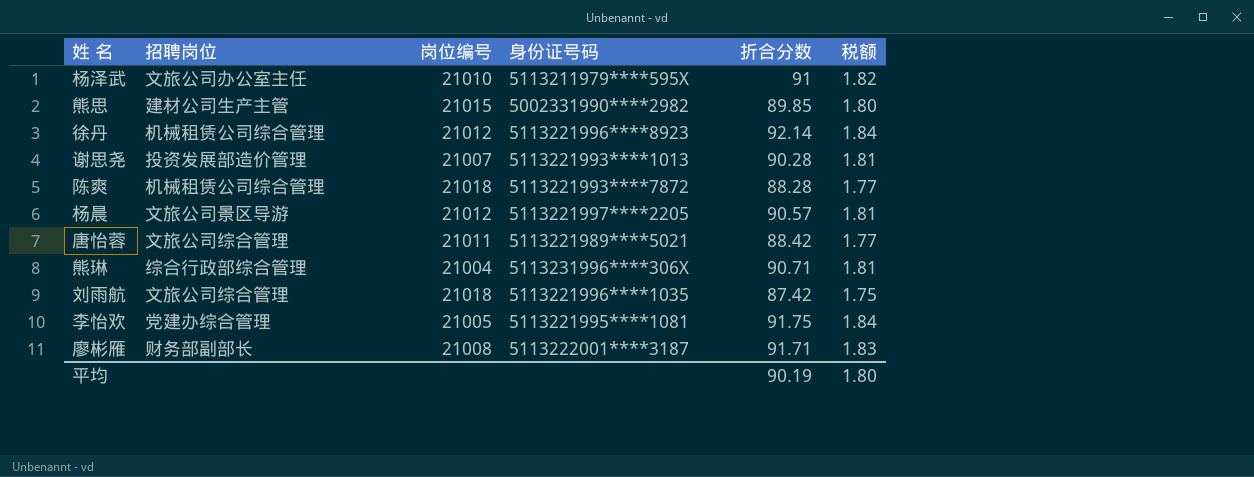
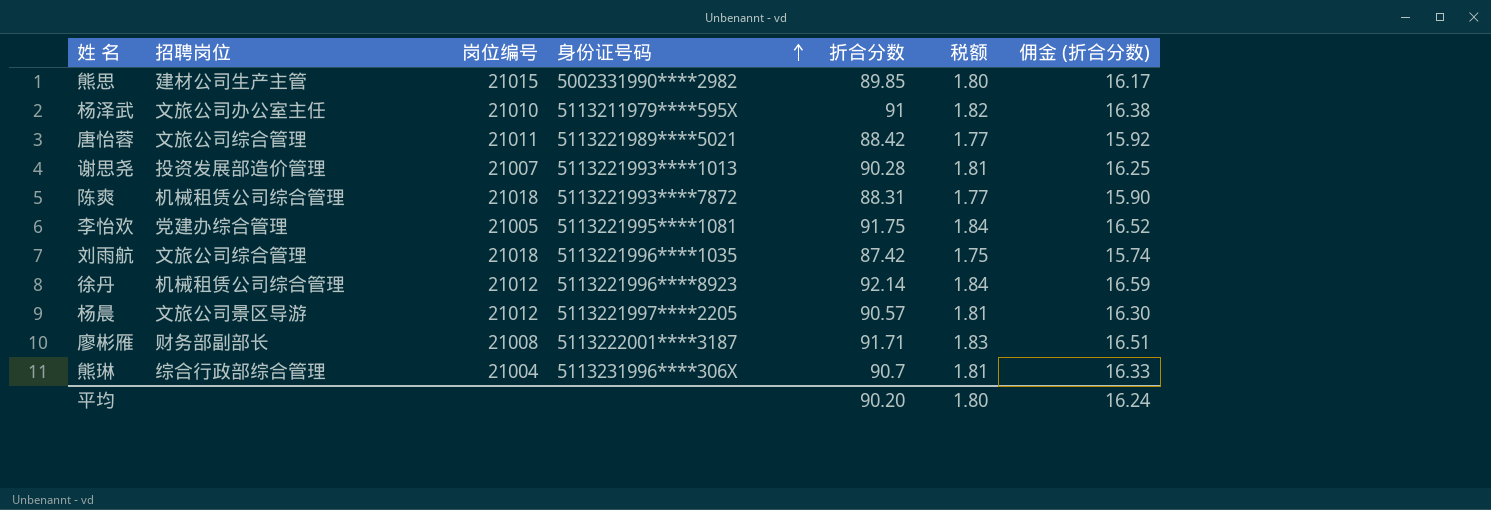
row order: none -> 身份证号码 ascending
column 佣金 (折合分数) | formula: none -> [折合分数] * 0.18
陈爽 | 折合分数: 88.28 -> 88.31
熊琳 | 折合分数: 90.71 -> 90.7
平均 | 折合分数: 90.19 -> 90.20

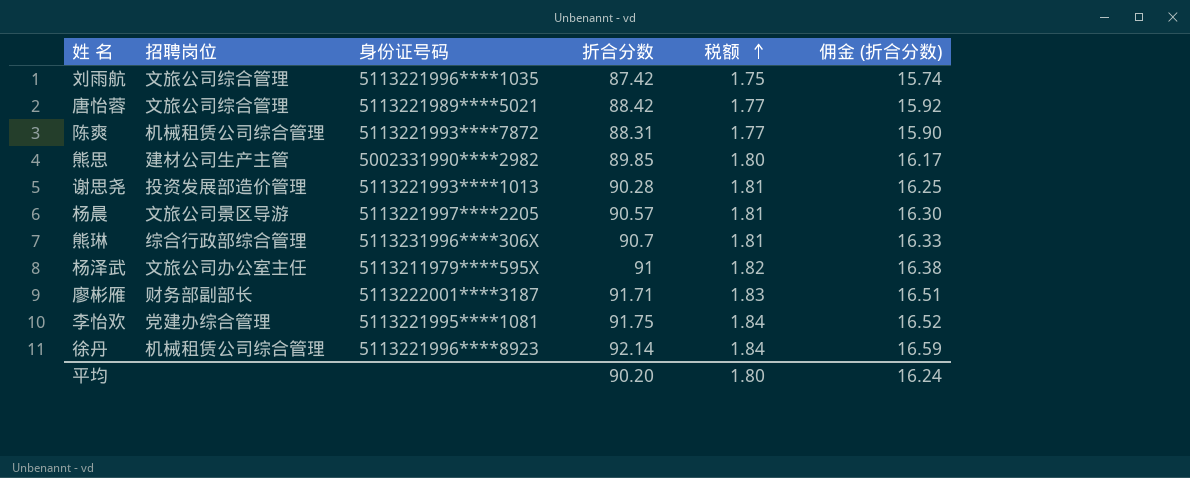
row order: 身份证号码 ascending -> 税额 ascending
column 岗位编号 | position: 3 -> none

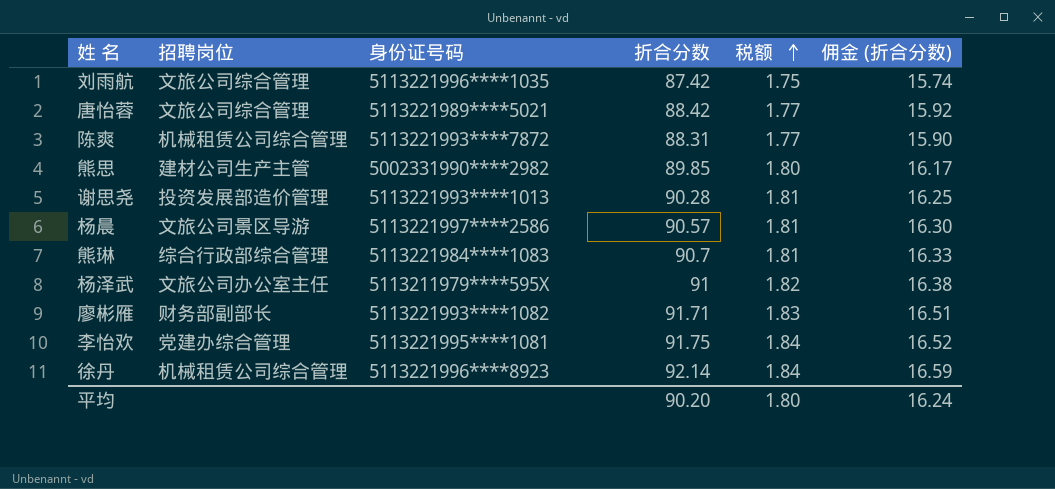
杨晨 | 身份证号码: 5113221997****2205 -> 5113221997****2586
熊琳 | 身份证号码: 5113231996****306X -> 5113221984****1083
廖彬雁 | 身份证号码: 5113222001****3187 -> 5113221993****1082

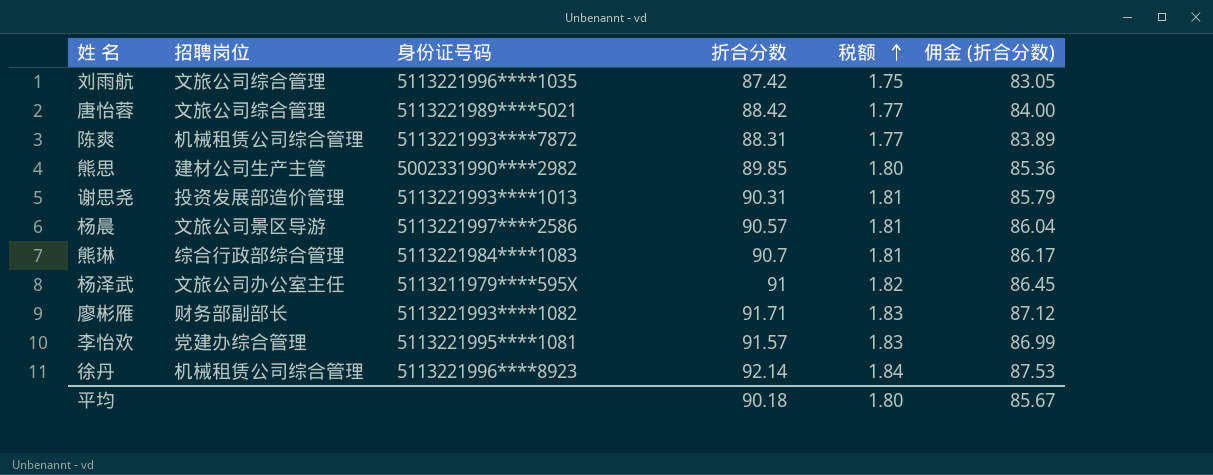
column 佣金 (折合分数) | formula: [折合分数] * 0.18 -> [折合分数] * 0.95
谢思尧 | 折合分数: 90.28 -> 90.31
李怡欢 | 折合分数: 91.75 -> 91.57
李怡欢 | 税额: 1.84 -> 1.83
平均 | 折合分数: 90.20 -> 90.18
平均 | 佣金 (折合分数): 16.24 -> 85.67

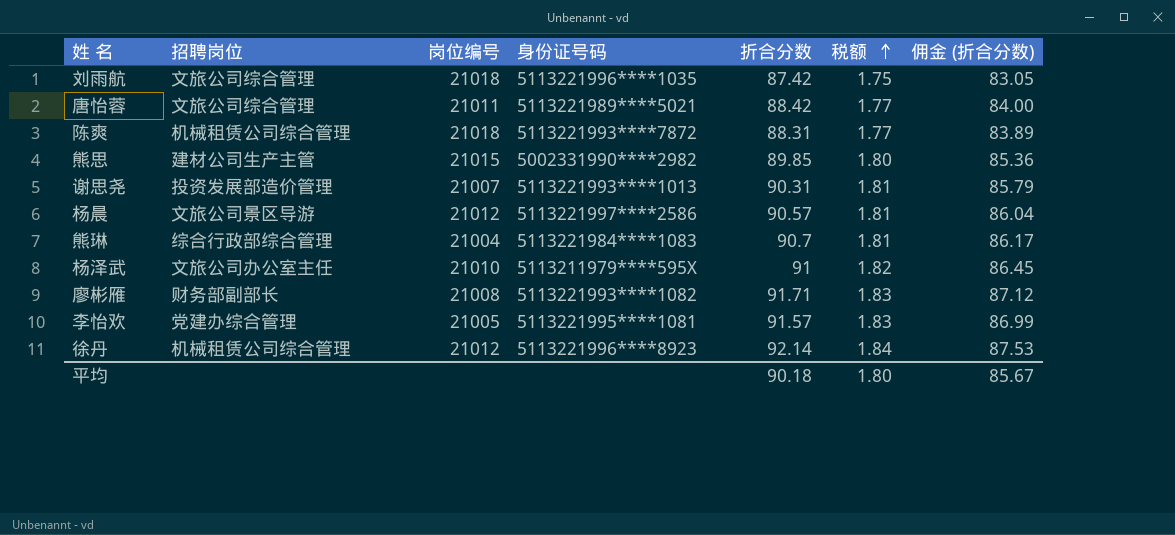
column 岗位编号 | position: none -> 3

